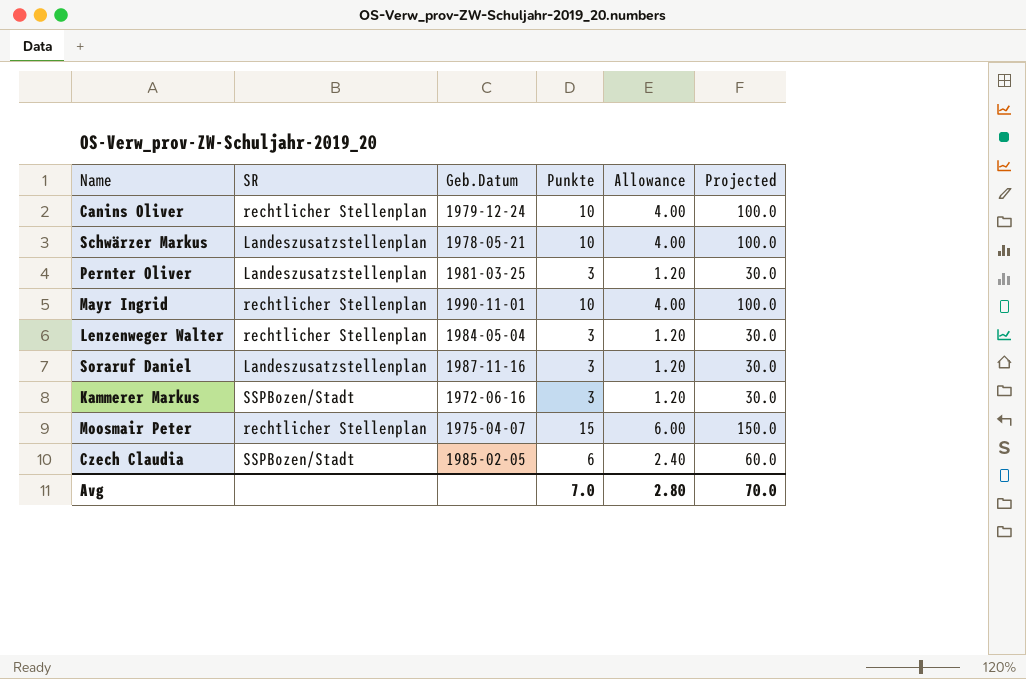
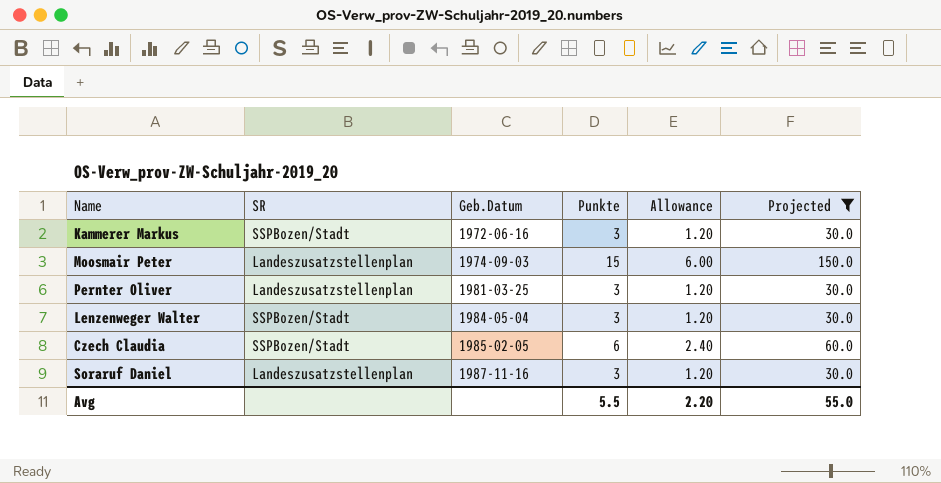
filter: none -> Projected != 100.0
row order: none -> Geb.Datum ascending
Moosmair Peter | SR: rechtlicher Stellenplan -> Landeszusatzstellenplan
Moosmair Peter | Geb.Datum: 1975-04-07 -> 1974-09-03
Lenzenweger Walter | SR: rechtlicher Stellenplan -> SSPBozen/Stadt
Avg | Punkte: 7.0 -> 5.5
Avg | Allowance: 2.80 -> 2.20
Avg | Projected: 70.0 -> 55.0

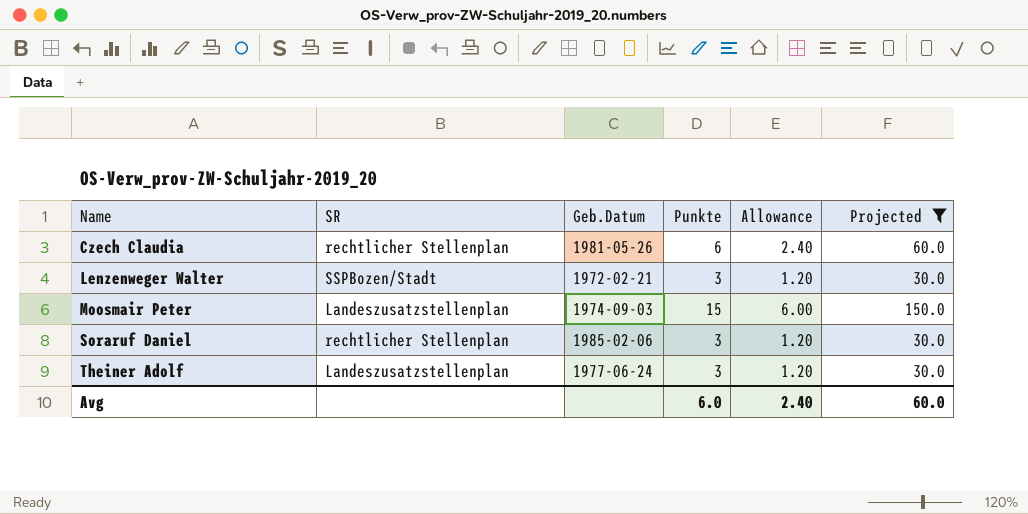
row order: Geb.Datum ascending -> Name ascending
row Kammerer Markus: SSPBozen/Stadt | 1972-06-16 | 3 | 1.20 | 30.0 -> none
row Pernter Oliver: Landeszusatzstellenplan | 1981-03-25 | 3 | 1.20 | 30.0 -> none
Czech Claudia | SR: SSPBozen/Stadt -> rechtlicher Stellenplan
Czech Claudia | Geb.Datum: 1985-02-05 -> 1981-05-26
Lenzenweger Walter | Geb.Datum: 1984-05-04 -> 1972-02-21
Soraruf Daniel | SR: Landeszusatzstellenplan -> rechtlicher Stellenplan
Soraruf Daniel | Geb.Datum: 1987-11-16 -> 1985-02-06
row Theiner Adolf: none -> Landeszusatzstellenplan | 1977-06-24 | 3 | 1.20 | 30.0
Avg | Punkte: 5.5 -> 6.0
Avg | Allowance: 2.20 -> 2.40
Avg | Projected: 55.0 -> 60.0

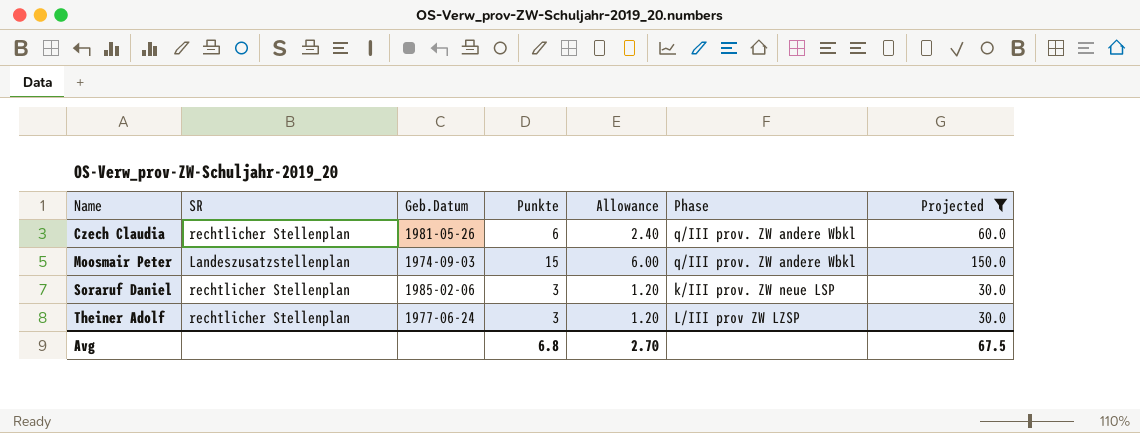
column Phase | position: none -> 6
row Lenzenweger Walter: SSPBozen/Stadt | 1972-02-21 | 3 | 1.20 | 30.0 -> none
Theiner Adolf | SR: Landeszusatzstellenplan -> rechtlicher Stellenplan
Avg | Punkte: 6.0 -> 6.8
Avg | Allowance: 2.40 -> 2.70
Avg | Projected: 60.0 -> 67.5

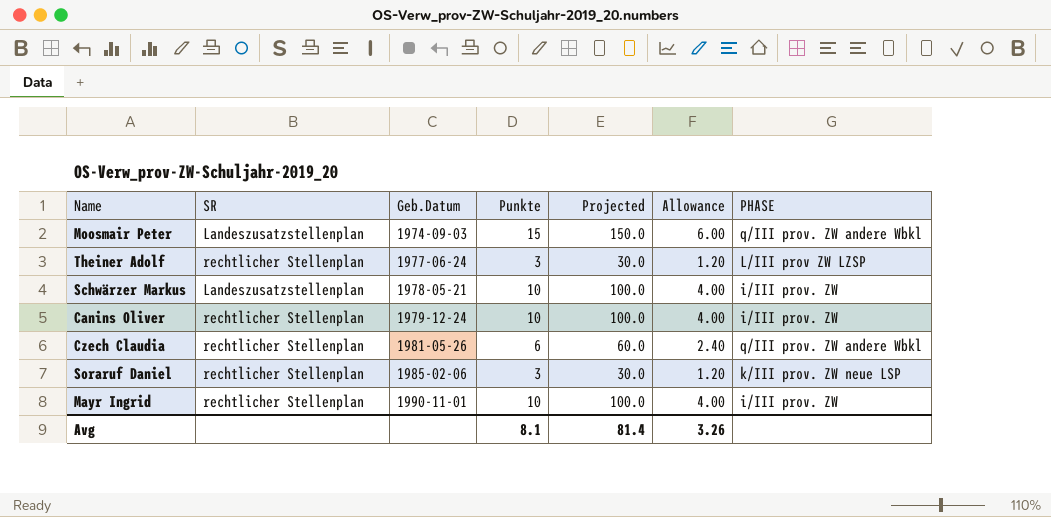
filter: Projected != 100.0 -> none
row order: Name ascending -> Geb.Datum ascending
column Projected | position: 7 -> 5
column name: Phase -> PHASE
Avg | Punkte: 6.8 -> 8.1
Avg | Projected: 67.5 -> 81.4
Avg | Allowance: 2.70 -> 3.26

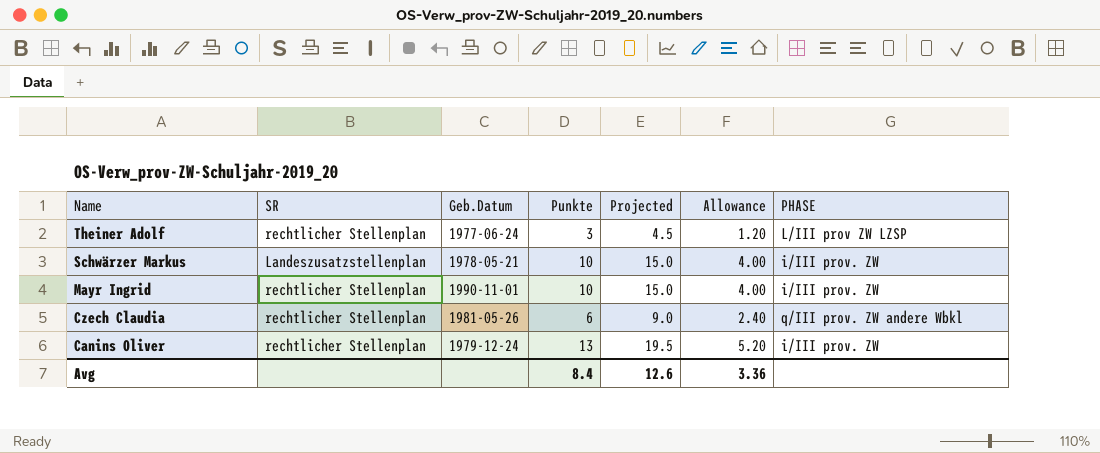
row order: Geb.Datum ascending -> Name descending
column Projected | formula: [Punkte] * 10 -> [Punkte] * 1.5
row Moosmair Peter: Landeszusatzstellenplan | 1974-09-03 | 15 | 150.0 | 6.00 | q/III prov. ZW andere Wbkl -> none
row Soraruf Daniel: rechtlicher Stellenplan | 1985-02-06 | 3 | 30.0 | 1.20 | k/III prov. ZW neue LSP -> none
Canins Oliver | Punkte: 10 -> 13
Canins Oliver | Allowance: 4.00 -> 5.20
Avg | Punkte: 8.1 -> 8.4
Avg | Projected: 81.4 -> 12.6
Avg | Allowance: 3.26 -> 3.36

